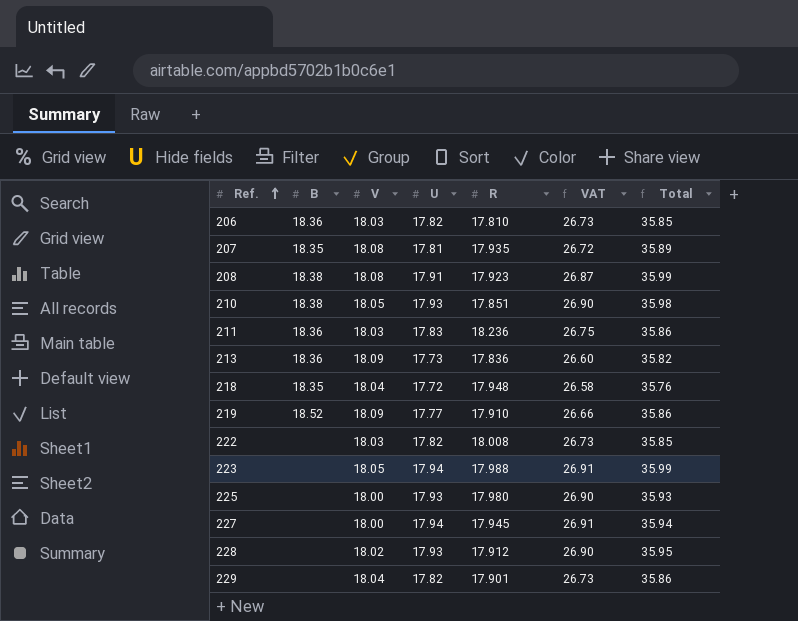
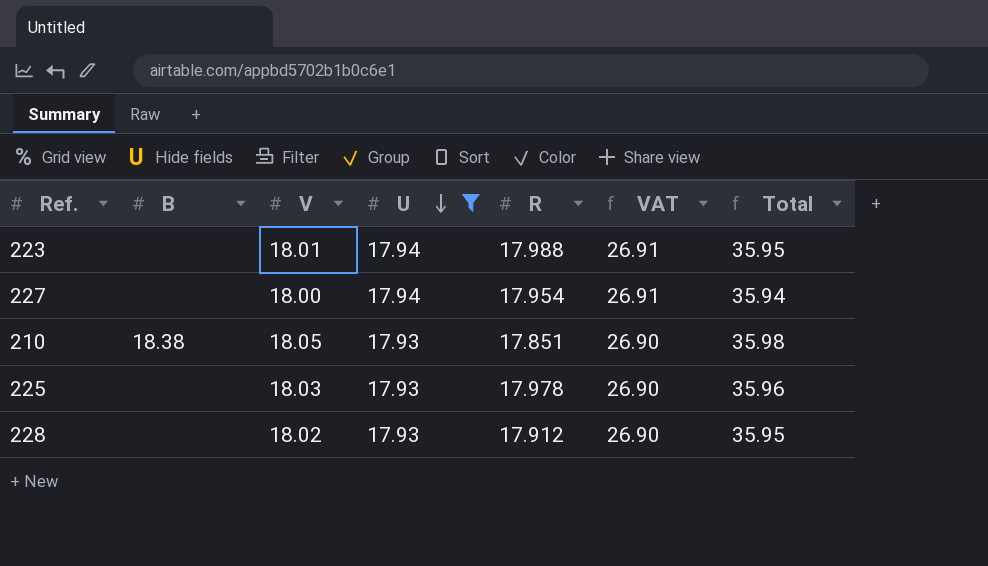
filter: none -> U >= 17.93
row order: Ref. ascending -> U descending
223 | V: 18.05 -> 18.01
223 | Total: 35.99 -> 35.95
227 | R: 17.945 -> 17.954
225 | V: 18.00 -> 18.03
225 | R: 17.980 -> 17.978
225 | Total: 35.93 -> 35.96

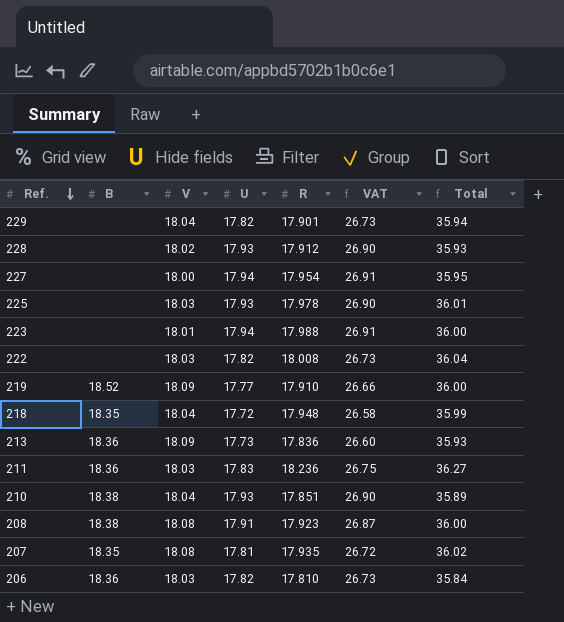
filter: U >= 17.93 -> none
row order: U descending -> Ref. descending
column Total | formula: [V] + [U] -> [V] + [R]
210 | V: 18.05 -> 18.04

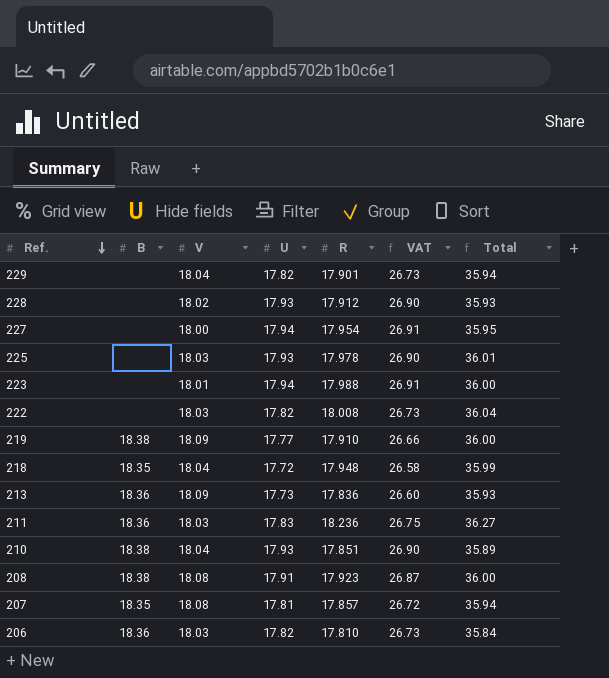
219 | B: 18.52 -> 18.38
207 | R: 17.935 -> 17.857
207 | Total: 36.02 -> 35.94

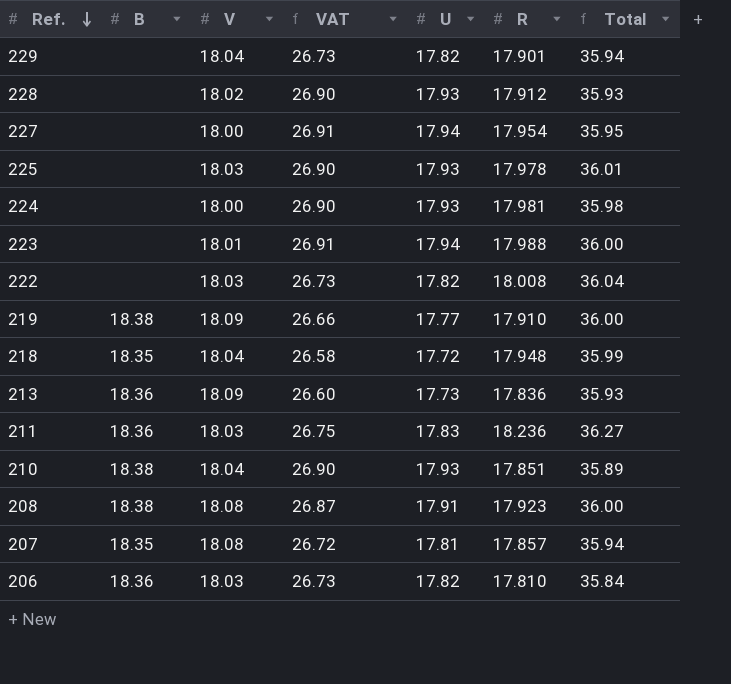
column VAT | position: 6 -> 4
row 224: none -> none | 18.00 | 26.90 | 17.93 | 17.981 | 35.98

